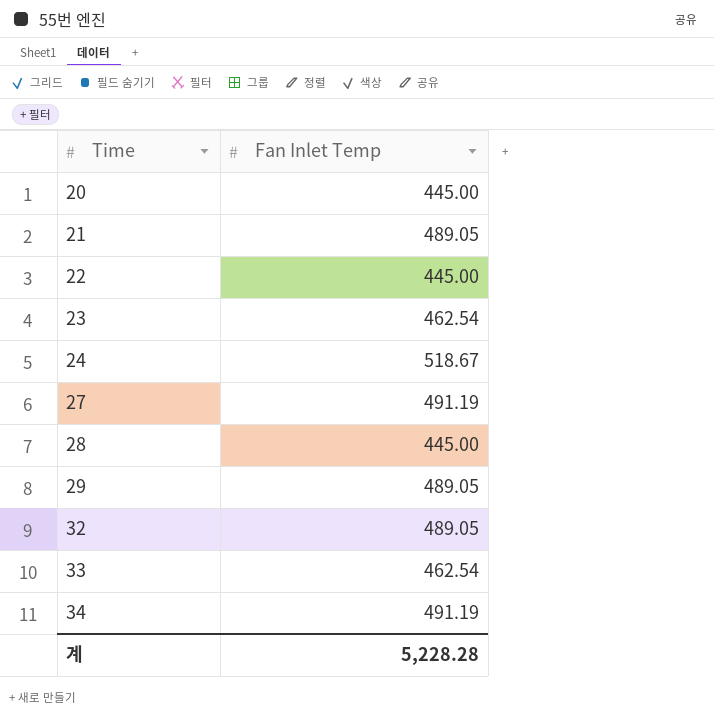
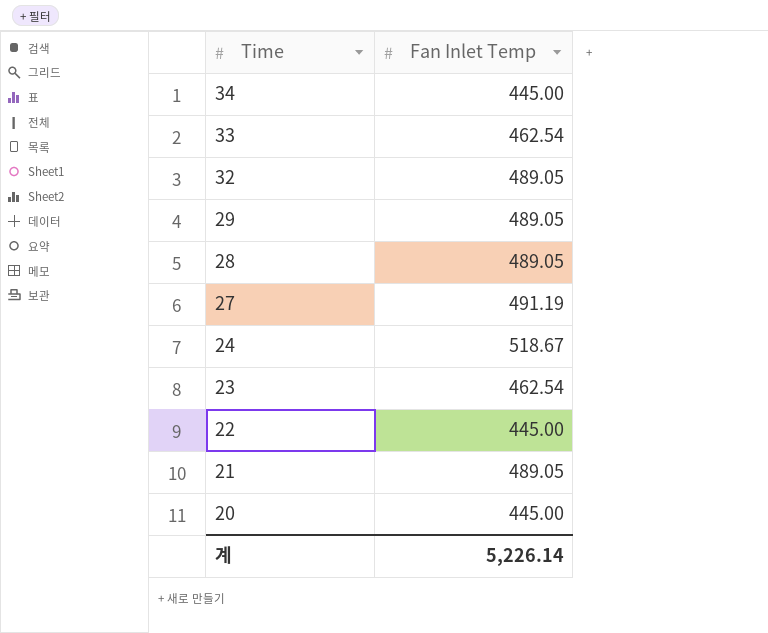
row order: Time ascending -> Time descending
34 | Fan Inlet Temp: 491.19 -> 445.00
28 | Fan Inlet Temp: 445.00 -> 489.05
계 | Fan Inlet Temp: 5,228.28 -> 5,226.14

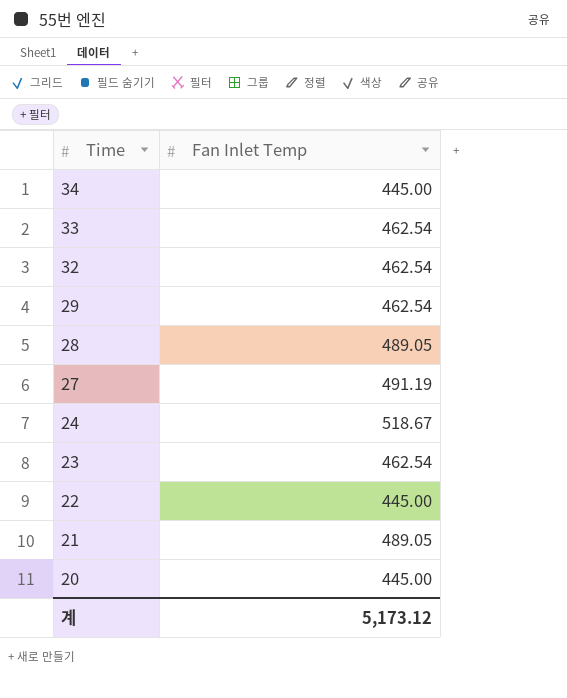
32 | Fan Inlet Temp: 489.05 -> 462.54
29 | Fan Inlet Temp: 489.05 -> 462.54
계 | Fan Inlet Temp: 5,226.14 -> 5,173.12

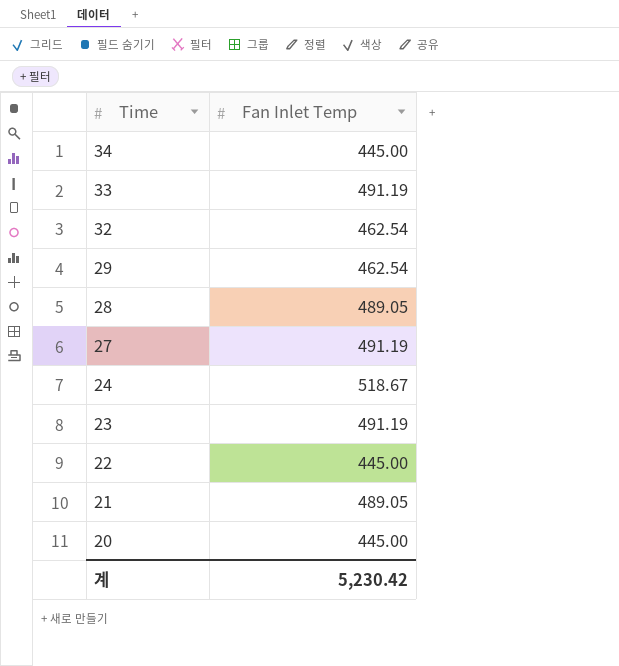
33 | Fan Inlet Temp: 462.54 -> 491.19
23 | Fan Inlet Temp: 462.54 -> 491.19
계 | Fan Inlet Temp: 5,173.12 -> 5,230.42

